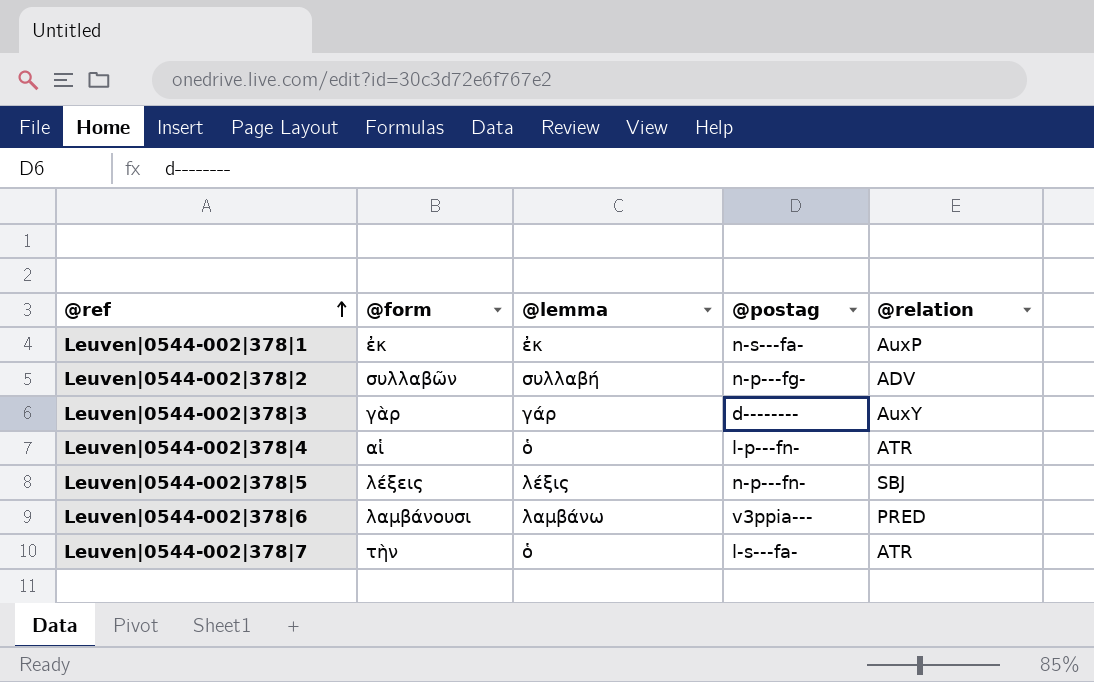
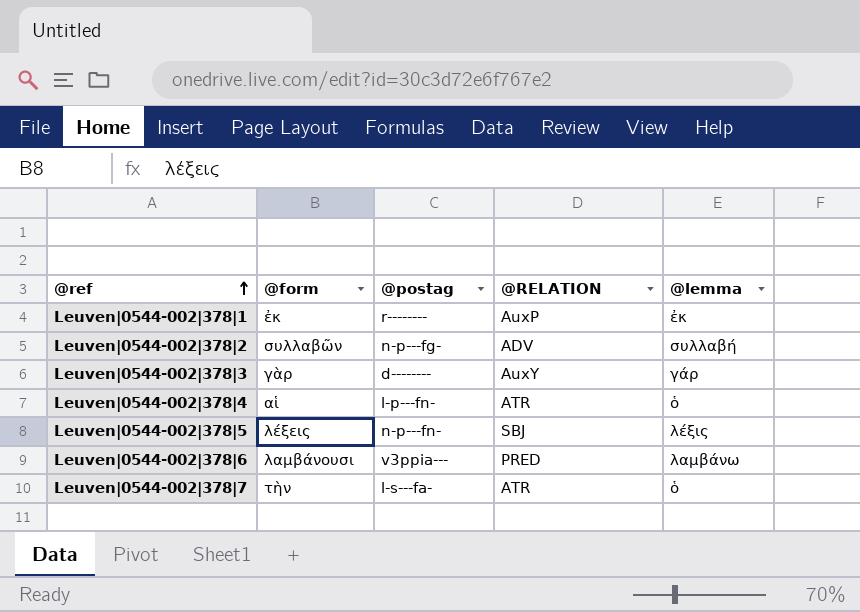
column name: @relation -> @RELATION
column @lemma | position: 3 -> 5
Leuven|0544-002|378|1 | @postag: n-s---fa- -> r--------

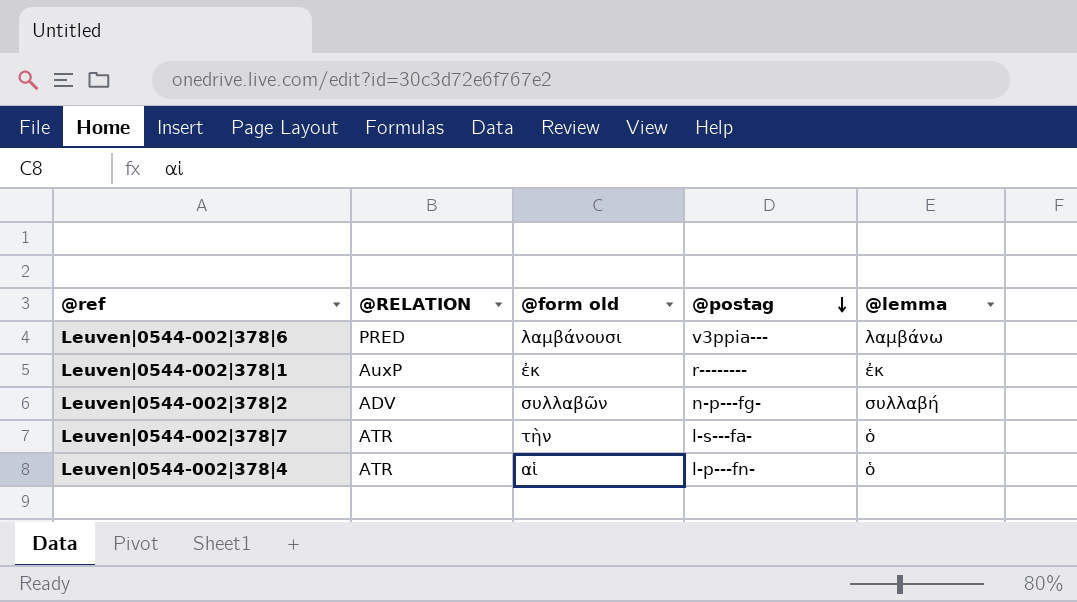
row order: @ref ascending -> @postag descending
column @RELATION | position: 4 -> 2
column name: @form -> @form old
row Leuven|0544-002|378|3: γὰρ | d-------- | AuxY | γάρ -> none
row Leuven|0544-002|378|5: λέξεις | n-p---fn- | SBJ | λέξις -> none

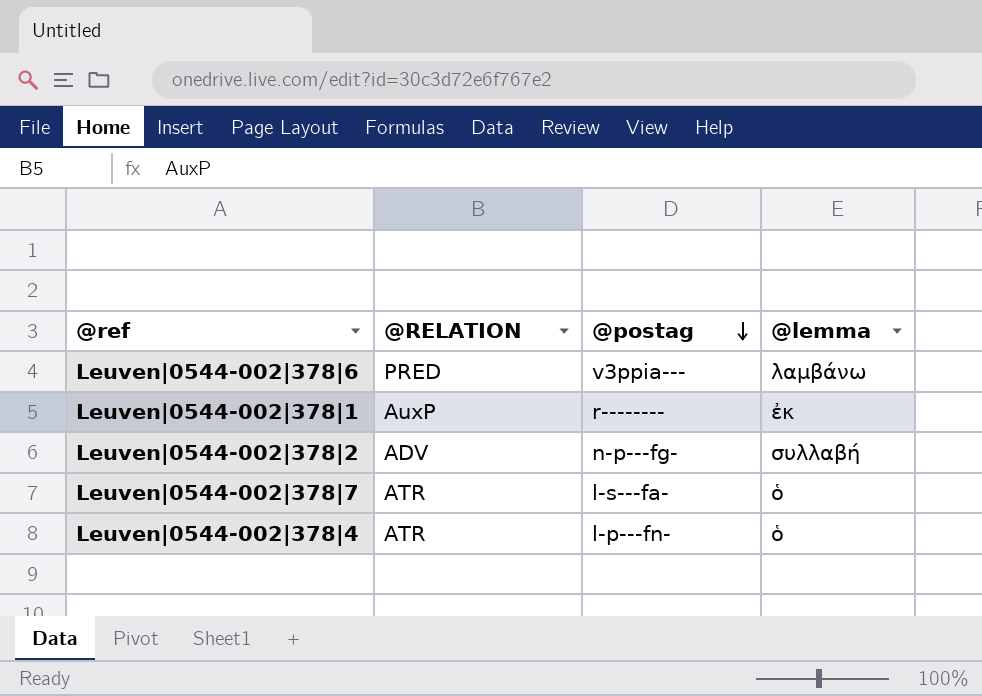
column @form old | position: 3 -> none

